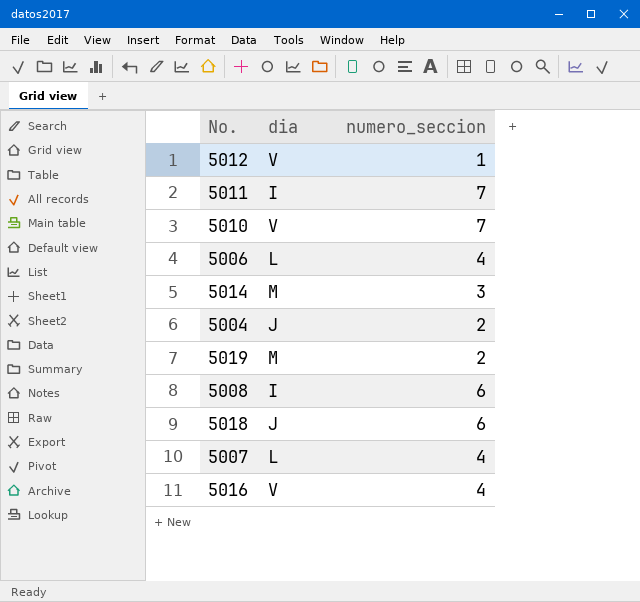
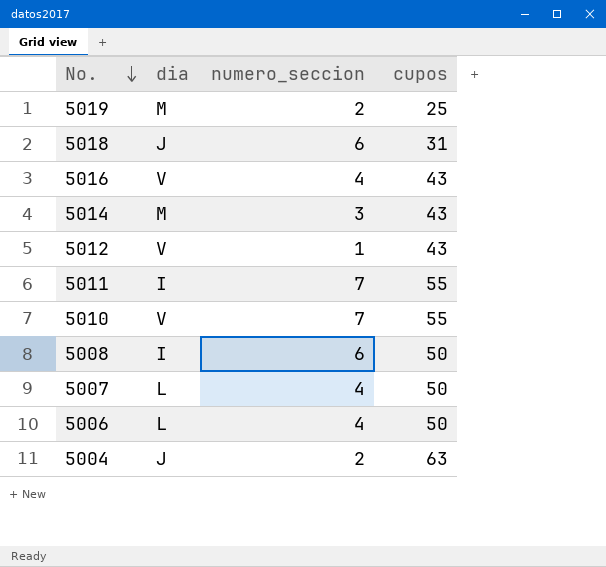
row order: none -> No. descending
column cupos | position: none -> 4

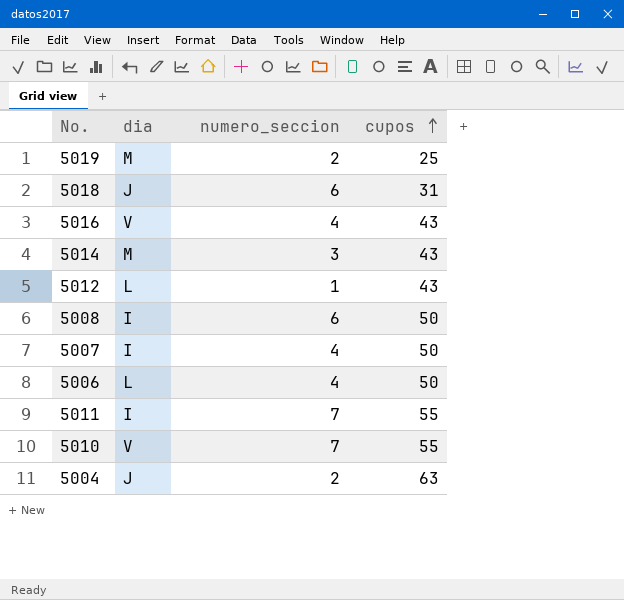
row order: No. descending -> cupos ascending
5012 | dia: V -> L
5007 | dia: L -> I

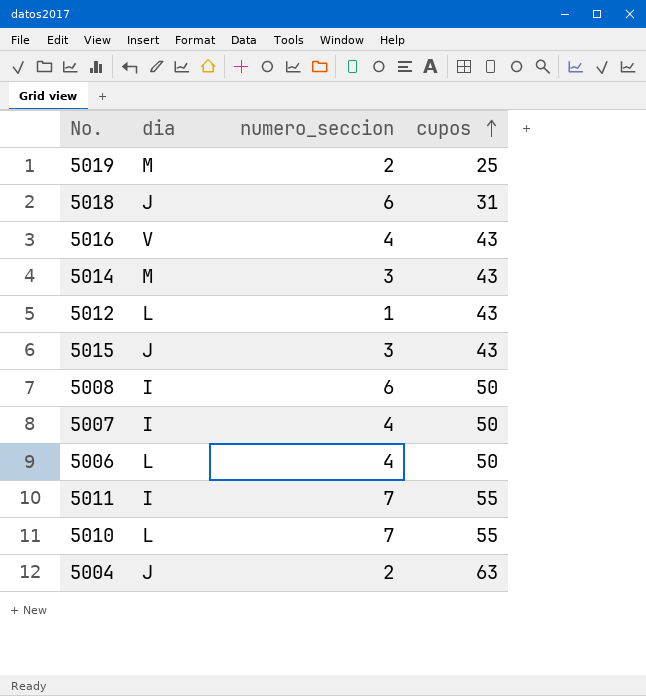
row 5015: none -> J | 3 | 43
5010 | dia: V -> L

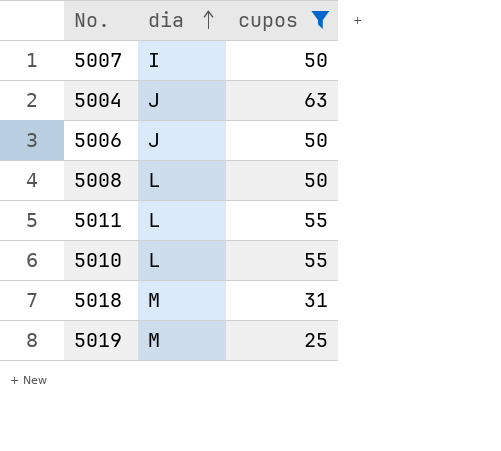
filter: none -> cupos != 43
row order: cupos ascending -> dia ascending
column numero_seccion | position: 3 -> none
5006 | dia: L -> J
5008 | dia: I -> L
5011 | dia: I -> L
5018 | dia: J -> M

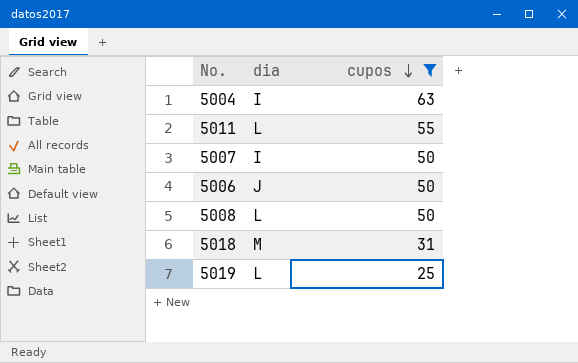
row order: dia ascending -> cupos descending
row 5010: L | 55 -> none
5004 | dia: J -> I
5019 | dia: M -> L

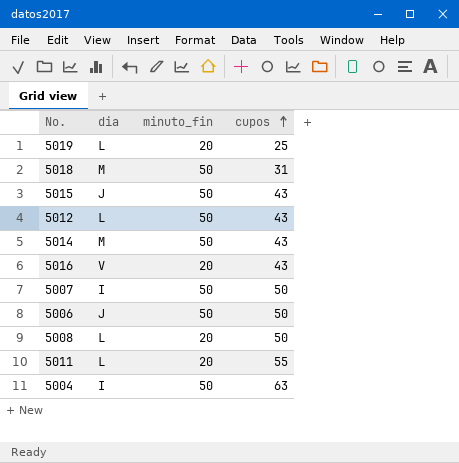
filter: cupos != 43 -> none
row order: cupos descending -> cupos ascending
column minuto_fin | position: none -> 3

